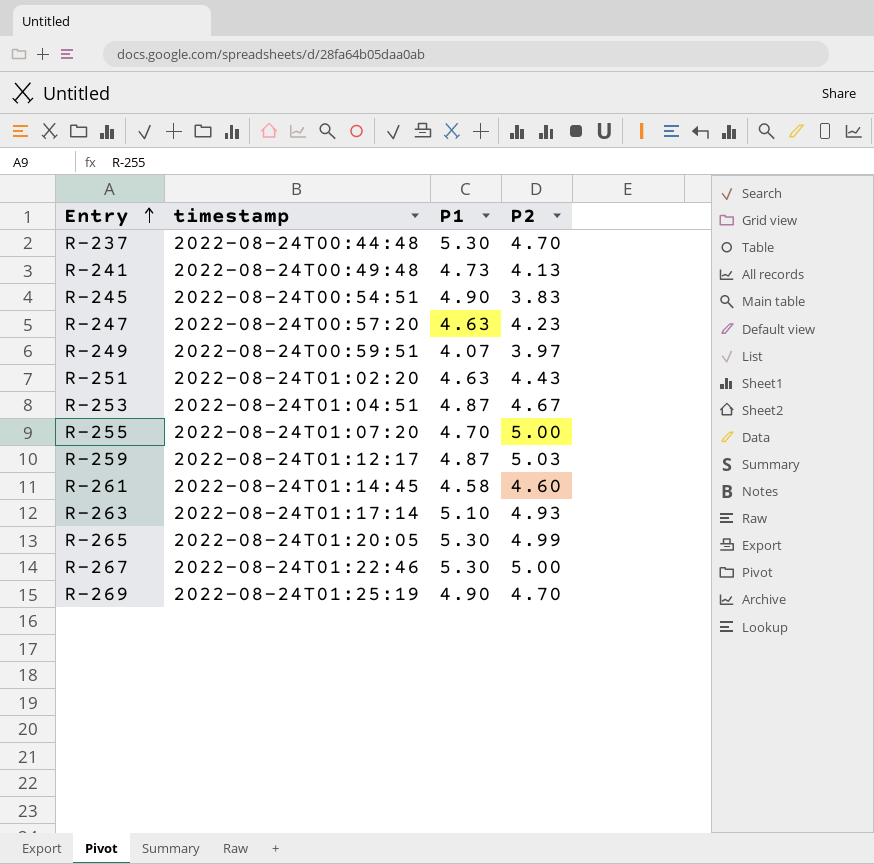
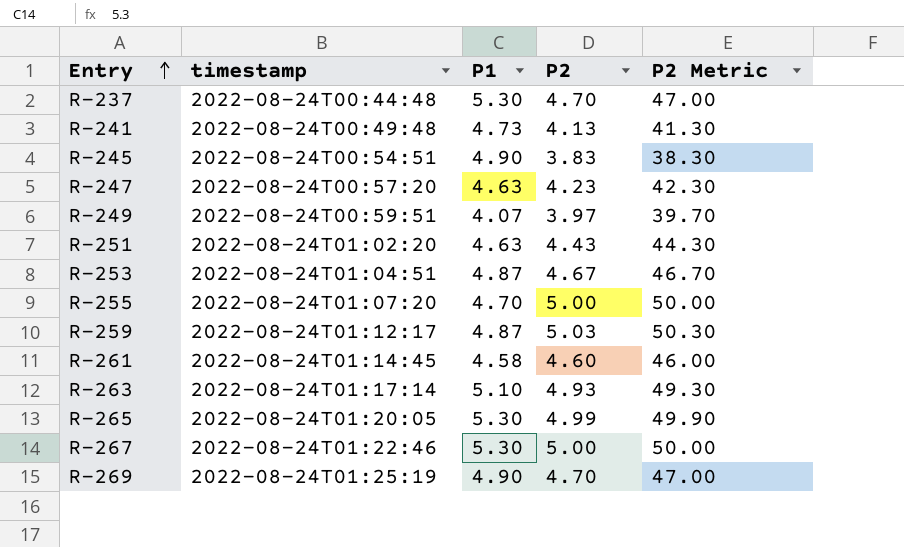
column P2 Metric | formula: none -> [P2] * 10

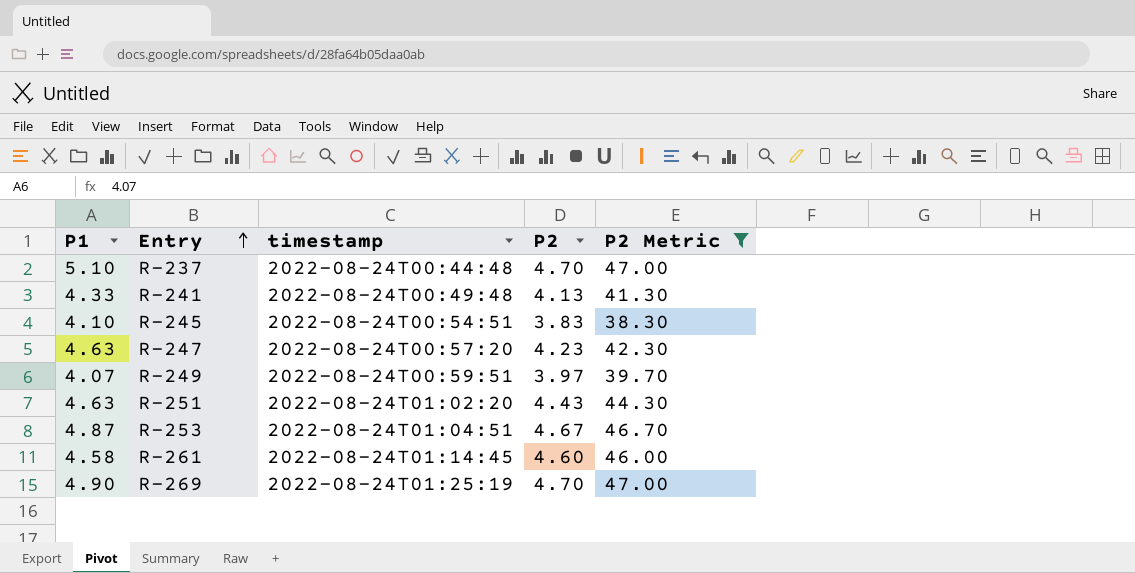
filter: none -> P2 Metric <= 47.00
column P1 | position: 3 -> 1
R-237 | P1: 5.30 -> 5.10
R-241 | P1: 4.73 -> 4.33
R-245 | P1: 4.90 -> 4.10

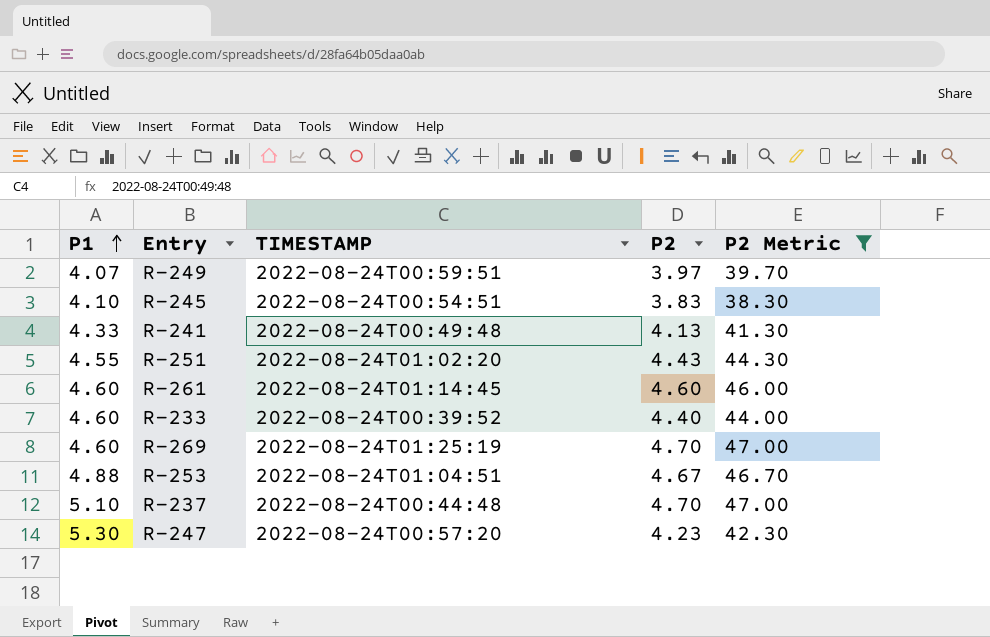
row order: Entry ascending -> P1 ascending
column name: timestamp -> TIMESTAMP
R-251 | P1: 4.63 -> 4.55
R-261 | P1: 4.58 -> 4.60
row R-233: none -> 4.60 | 2022-08-24T00:39:52 | 4.40 | 44.00
R-269 | P1: 4.90 -> 4.60
R-253 | P1: 4.87 -> 4.88
R-247 | P1: 4.63 -> 5.30

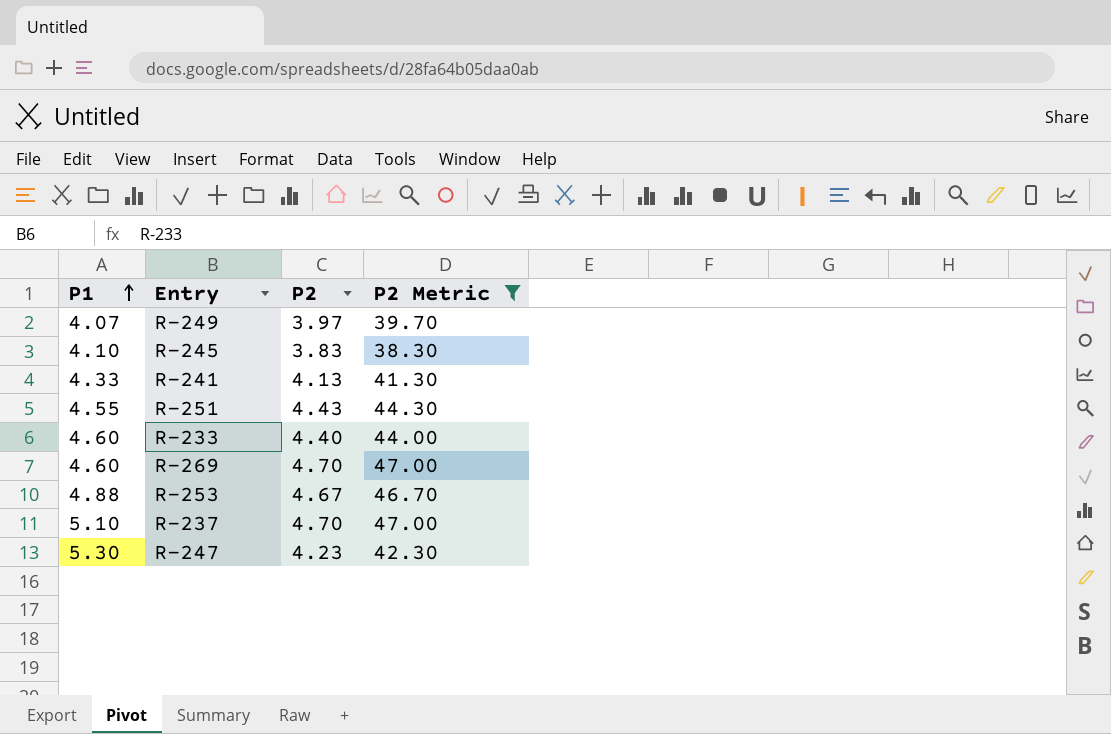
column TIMESTAMP | position: 3 -> none
row R-261: 4.60 | 2022-08-24T01:14:45 | 4.60 | 46.00 -> none

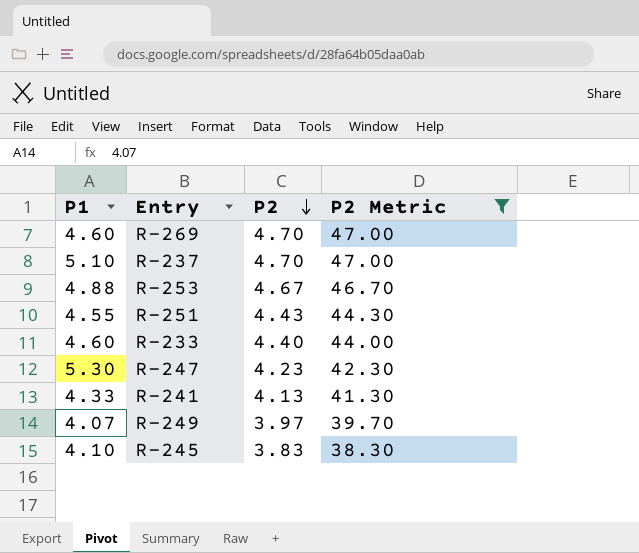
row order: P1 ascending -> P2 descending

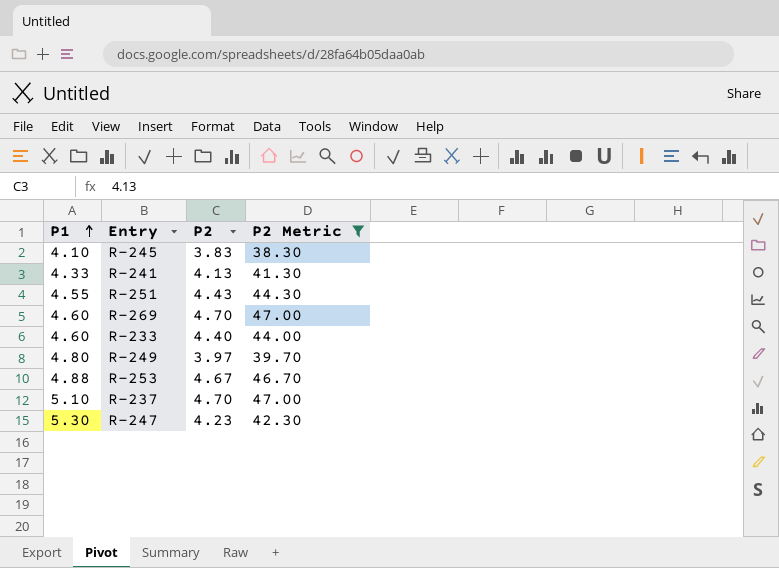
row order: P2 descending -> P1 ascending
R-249 | P1: 4.07 -> 4.80

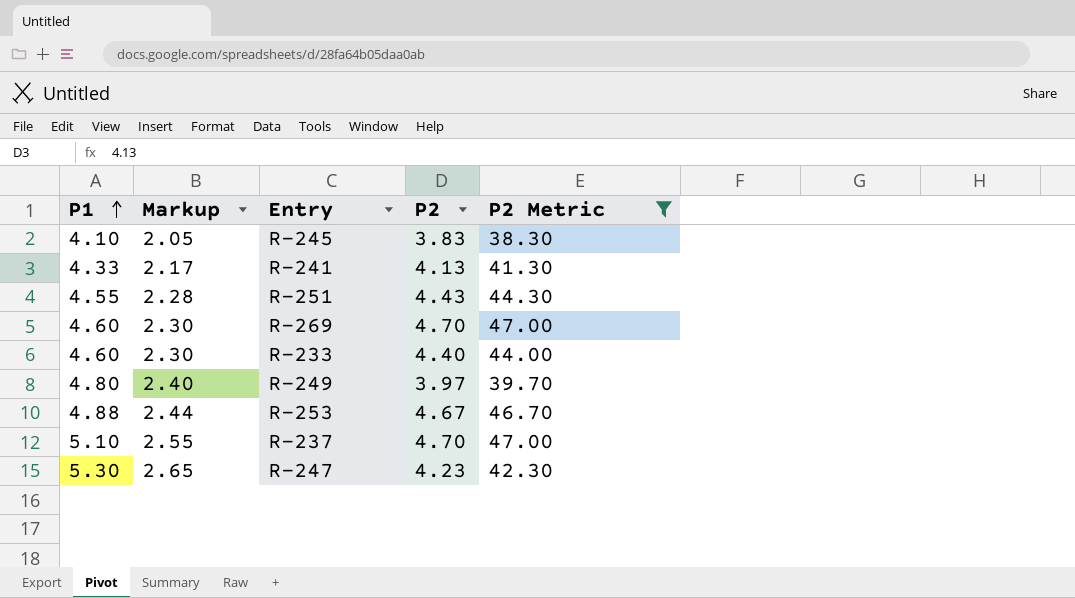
column Markup | formula: none -> [P1] * 0.5

